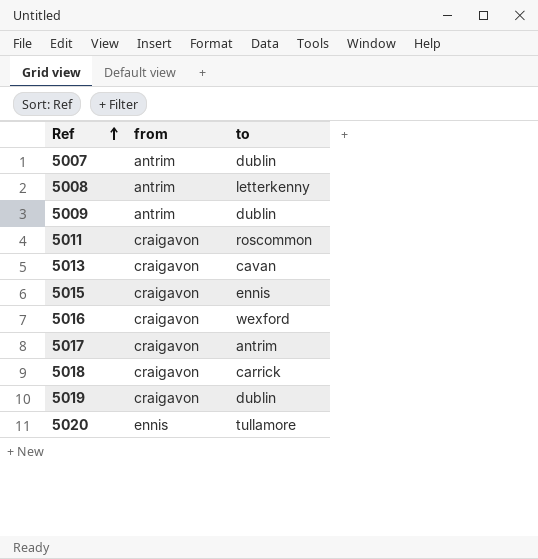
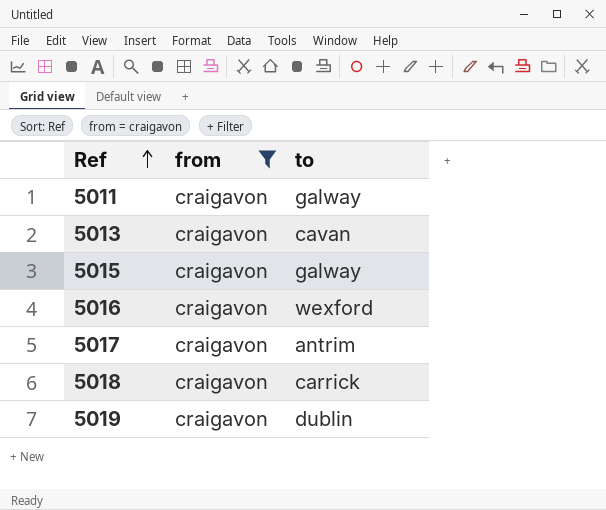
filter: none -> from = craigavon
5011 | to: roscommon -> galway
5015 | to: ennis -> galway

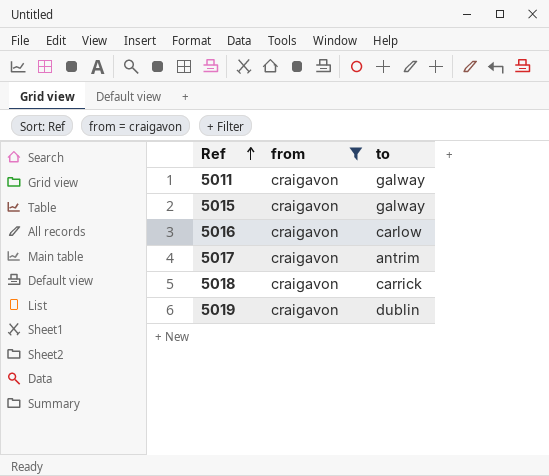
row 5013: craigavon | cavan -> none
5016 | to: wexford -> carlow

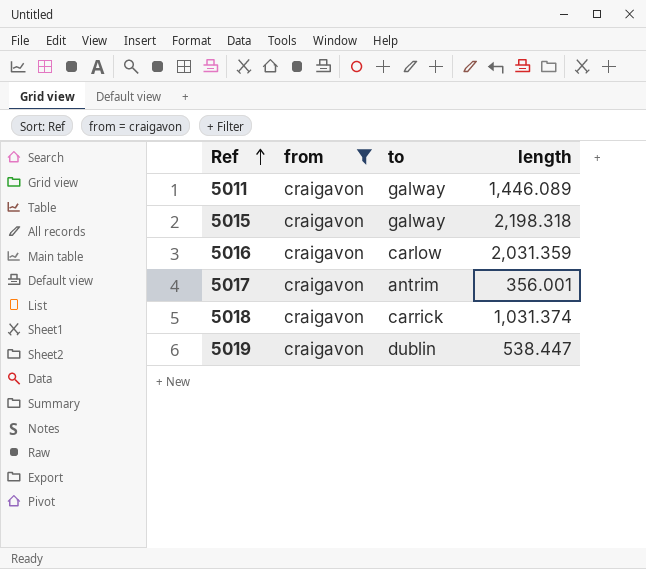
column length | position: none -> 4

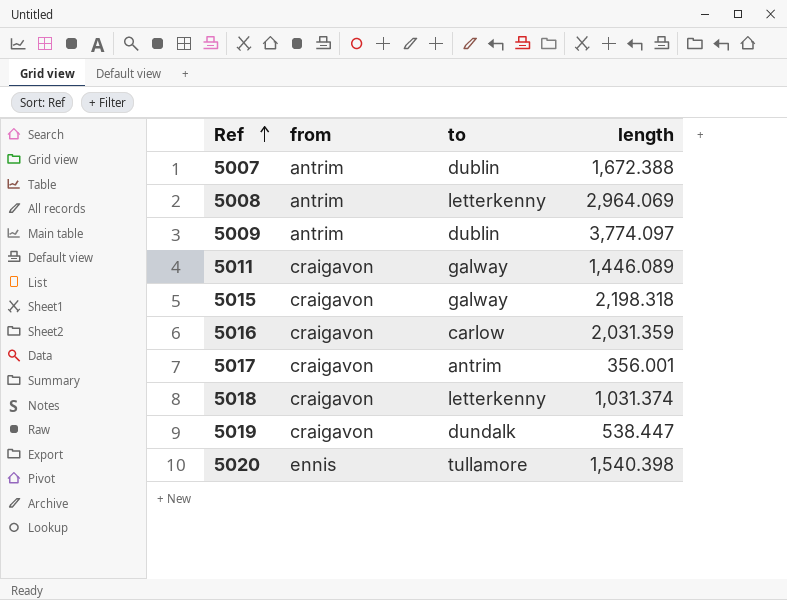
filter: from = craigavon -> none
5018 | to: carrick -> letterkenny
5019 | to: dublin -> dundalk

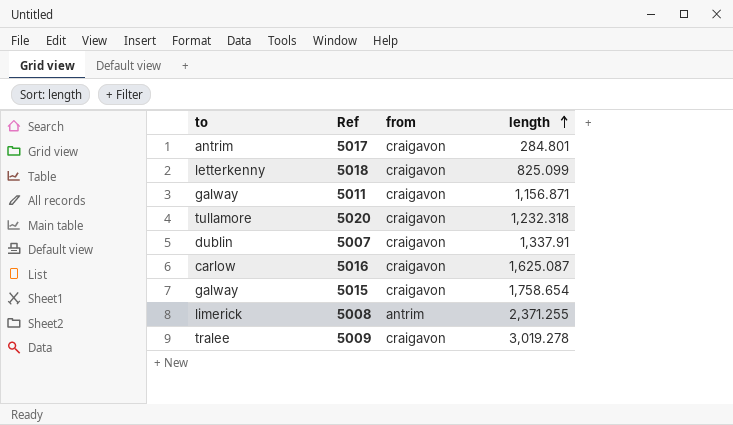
row order: Ref ascending -> length ascending
column to | position: 3 -> 1
row 5019: craigavon | dundalk | 538.447 -> none
5017 | length: 356.001 -> 284.801
5018 | length: 1,031.374 -> 825.099
5011 | length: 1,446.089 -> 1,156.871
5020 | from: ennis -> craigavon
5020 | length: 1,540.398 -> 1,232.318
5007 | from: antrim -> craigavon
5007 | length: 1,672.388 -> 1,337.91
5016 | length: 2,031.359 -> 1,625.087
5015 | length: 2,198.318 -> 1,758.654
5008 | to: letterkenny -> limerick
5008 | length: 2,964.069 -> 2,371.255
5009 | to: dublin -> tralee
5009 | from: antrim -> craigavon
5009 | length: 3,774.097 -> 3,019.278

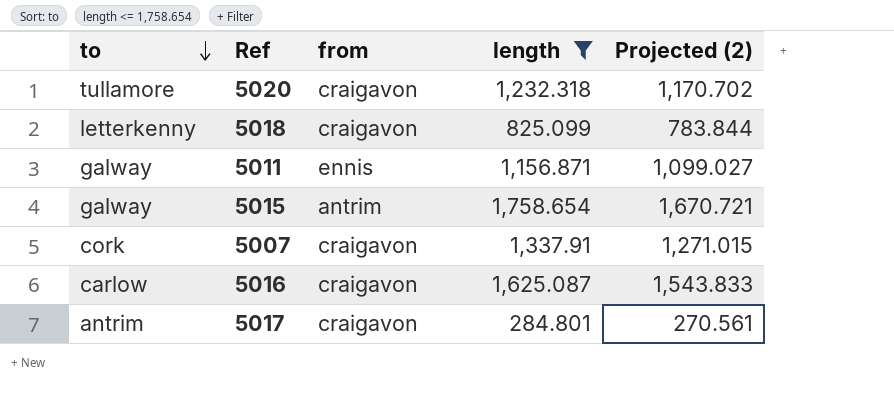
filter: none -> length <= 1,758.654
row order: length ascending -> to descending
column Projected (2) | formula: none -> [length] * 0.95
5011 | from: craigavon -> ennis
5015 | from: craigavon -> antrim
5007 | to: dublin -> cork

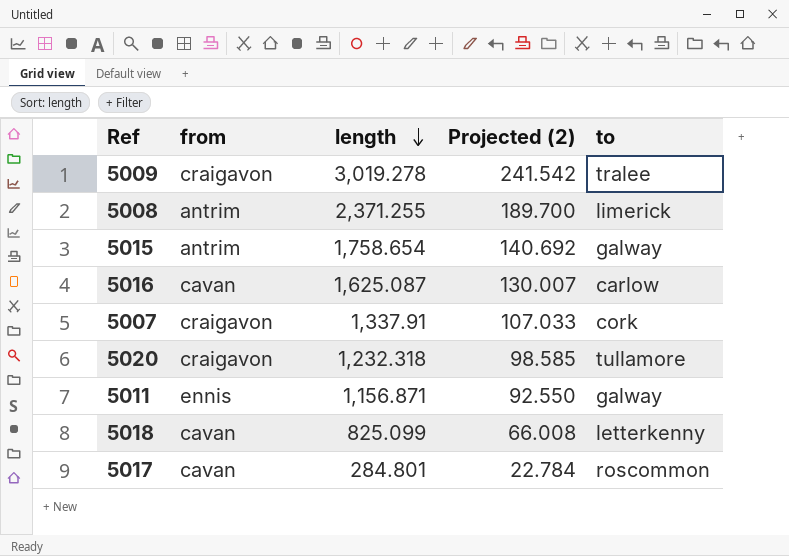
filter: length <= 1,758.654 -> none
row order: to descending -> length descending
column Projected (2) | formula: [length] * 0.95 -> [length] * 0.08
column to | position: 1 -> 5
5016 | from: craigavon -> cavan
5018 | from: craigavon -> cavan
5017 | from: craigavon -> cavan
5017 | to: antrim -> roscommon

